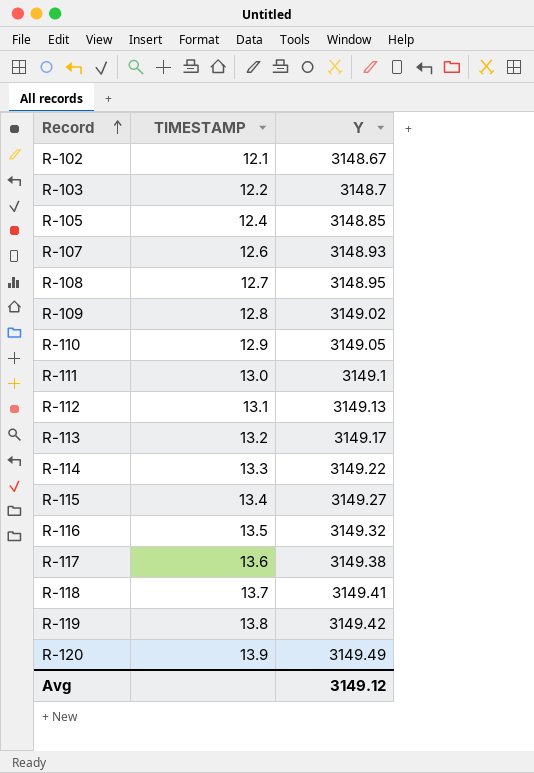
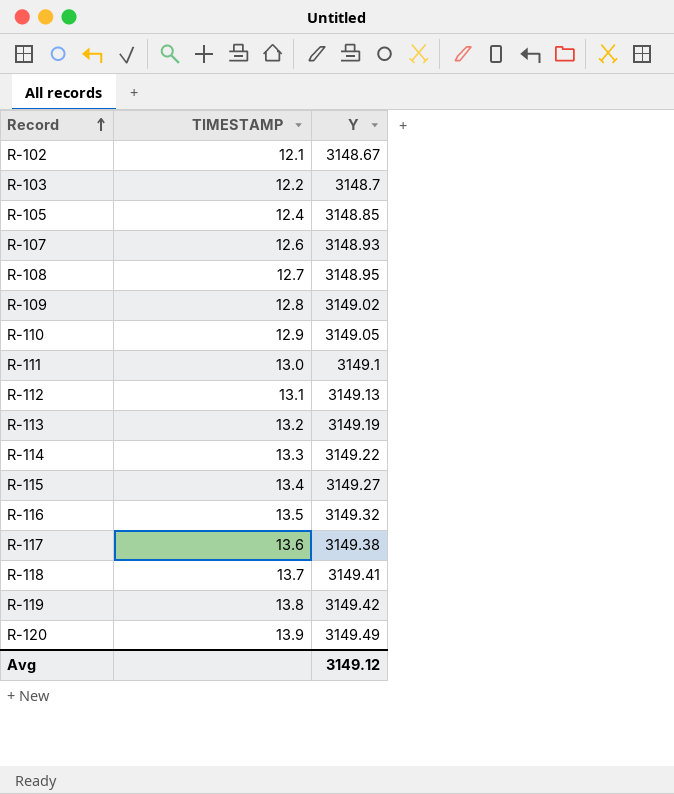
R-113 | Y: 3149.17 -> 3149.19

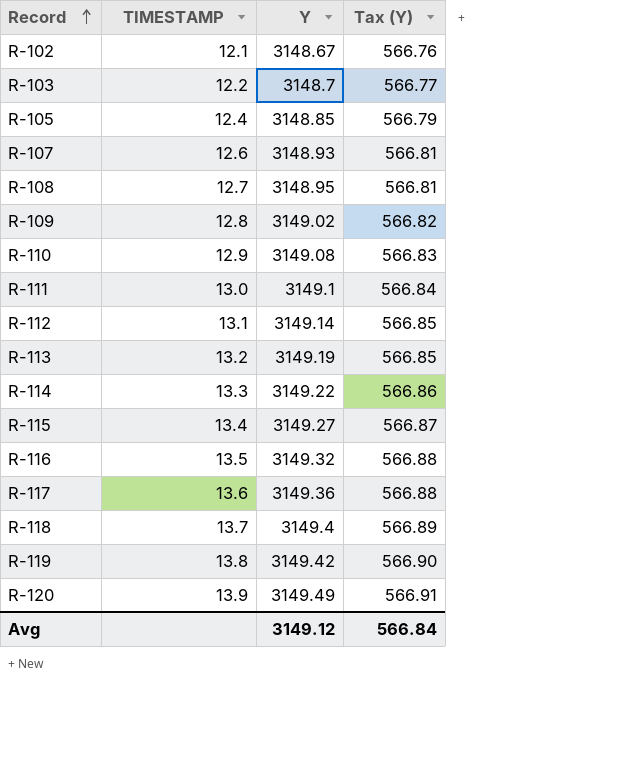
column Tax (Y) | formula: none -> [Y] * 0.18
R-110 | Y: 3149.05 -> 3149.08
R-112 | Y: 3149.13 -> 3149.14
R-117 | Y: 3149.38 -> 3149.36
R-118 | Y: 3149.41 -> 3149.4

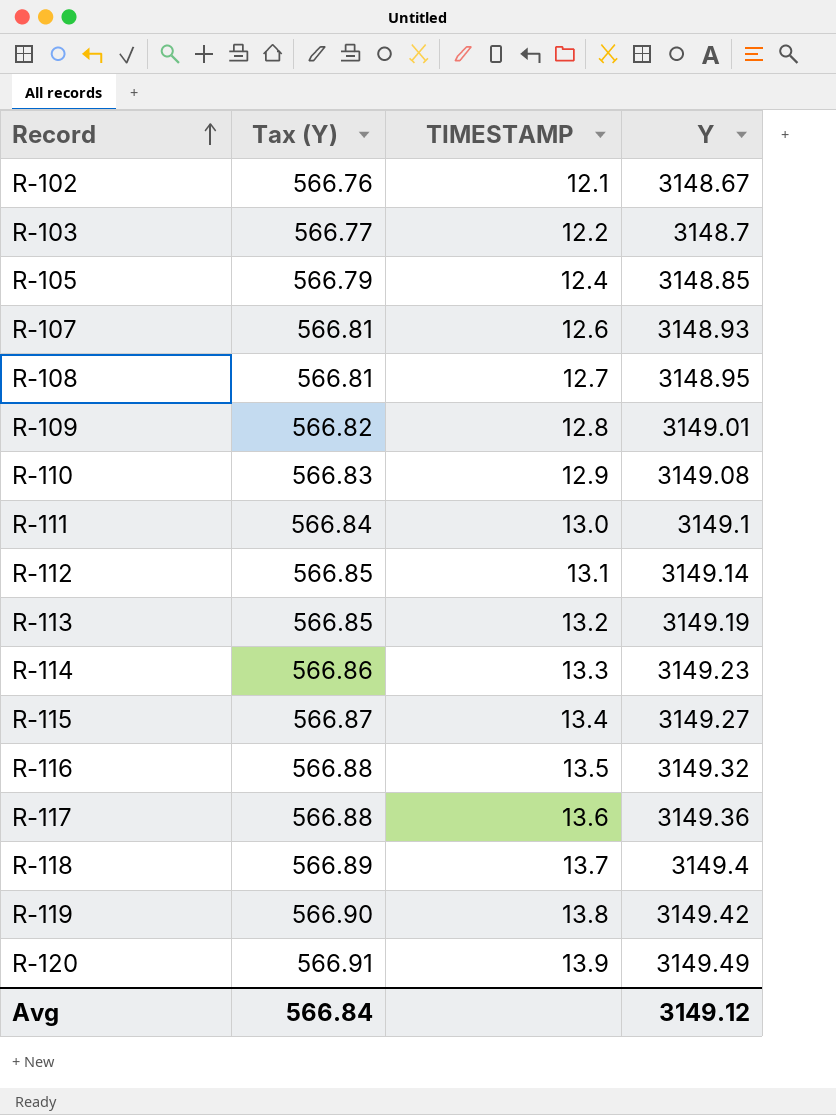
column Tax (Y) | position: 4 -> 2
R-109 | Y: 3149.02 -> 3149.01
R-114 | Y: 3149.22 -> 3149.23

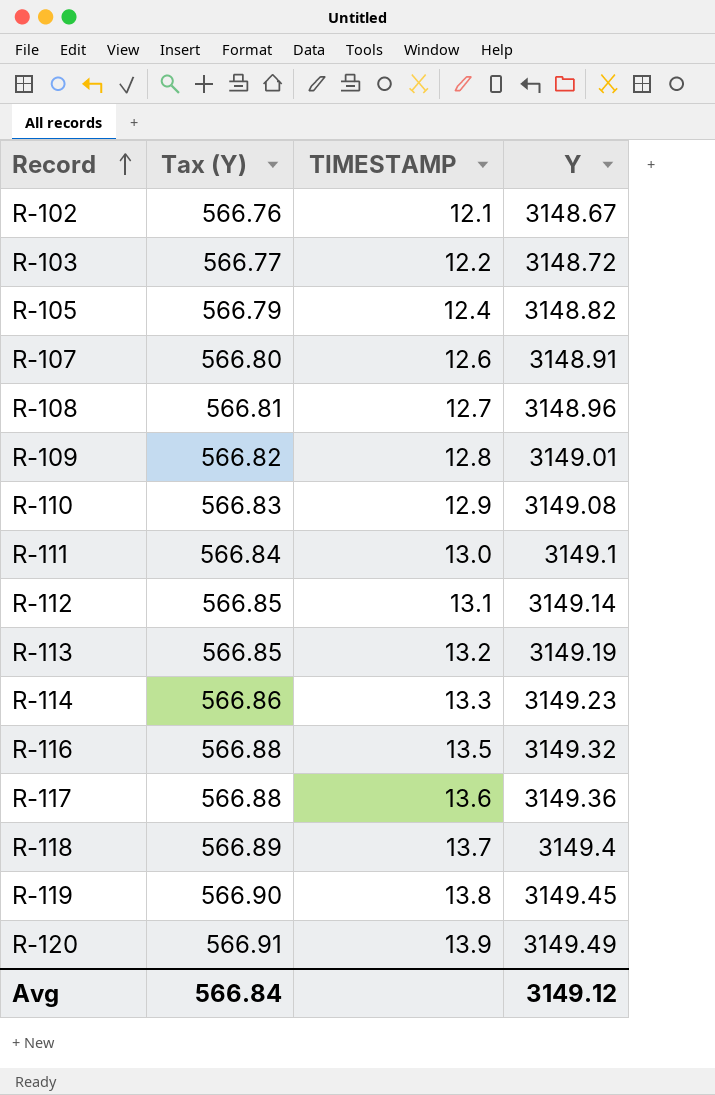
row R-115: 566.87 | 13.4 | 3149.27 -> none
R-103 | Y: 3148.7 -> 3148.72
R-105 | Y: 3148.85 -> 3148.82
R-107 | Tax (Y): 566.81 -> 566.80
R-107 | Y: 3148.93 -> 3148.91
R-108 | Y: 3148.95 -> 3148.96
R-119 | Y: 3149.42 -> 3149.45

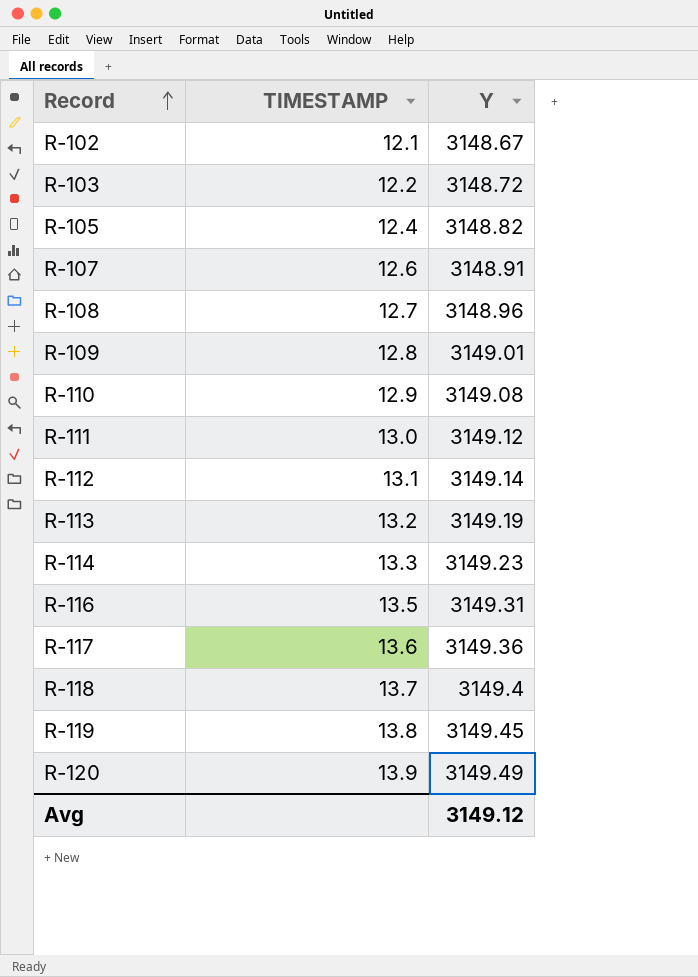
column Tax (Y) | formula: [Y] * 0.18 -> none
R-111 | Y: 3149.1 -> 3149.12
R-116 | Y: 3149.32 -> 3149.31

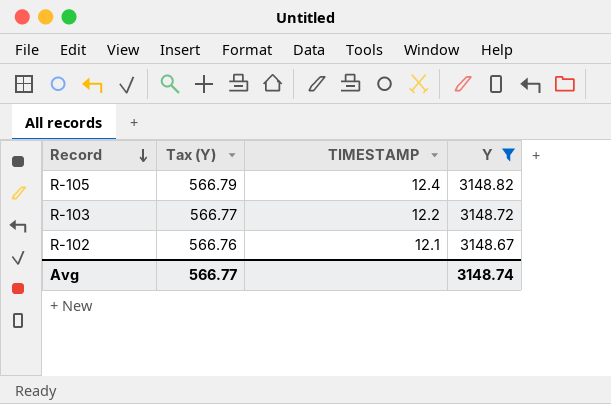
filter: none -> Y <= 3148.82
row order: Record ascending -> Record descending
column Tax (Y) | formula: none -> [Y] * 0.18
Avg | Y: 3149.12 -> 3148.74

